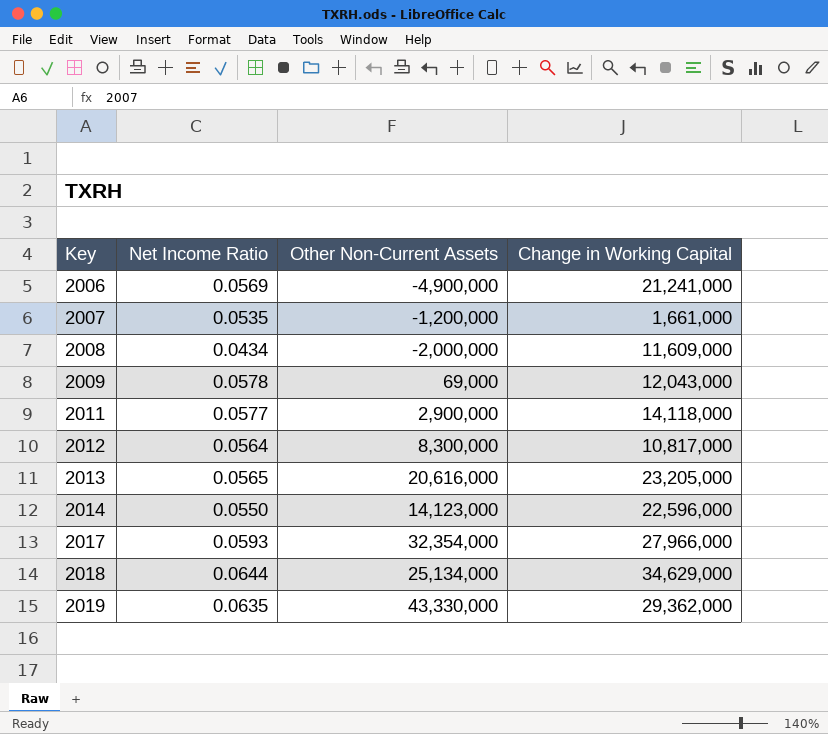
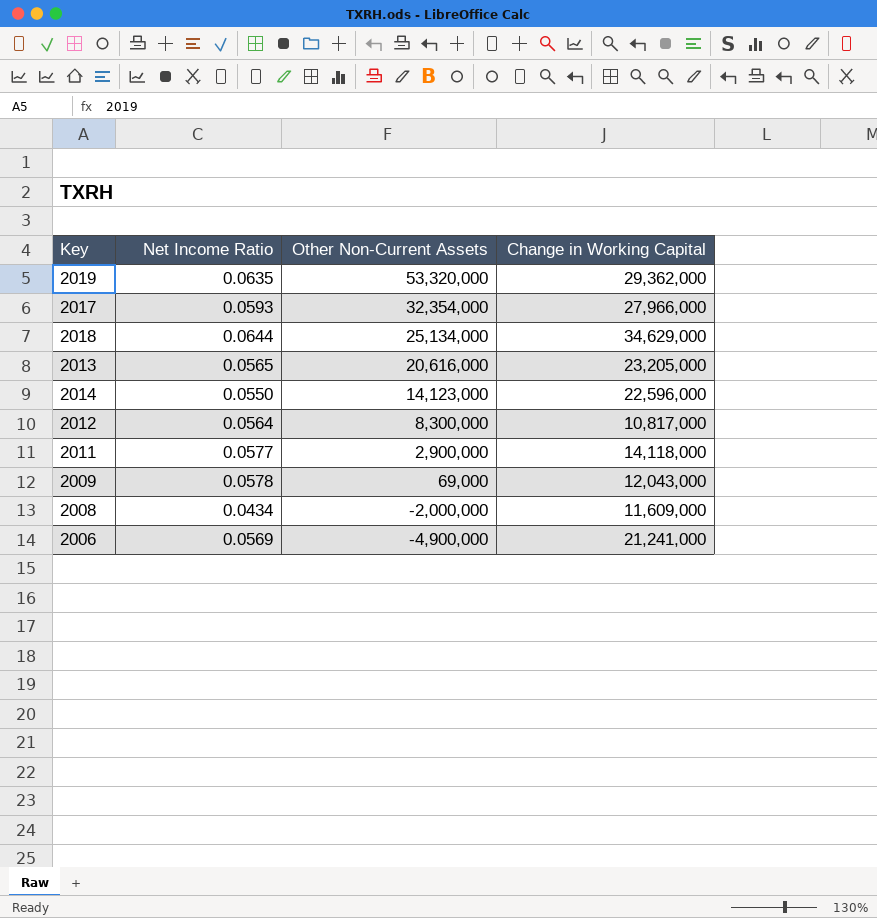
row order: Key ascending -> Other Non-Current Assets descending
row 2007: 0.0535 | -1,200,000 | 1,661,000 -> none
2019 | Other Non-Current Assets: 43,330,000 -> 53,320,000

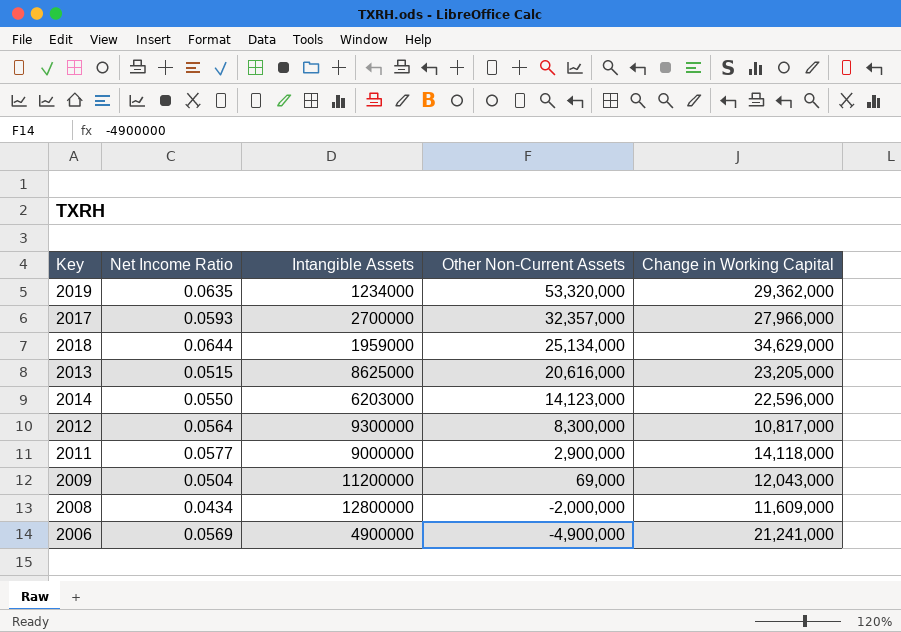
column Intangible Assets | position: none -> 3
2017 | Other Non-Current Assets: 32,354,000 -> 32,357,000
2013 | Net Income Ratio: 0.0565 -> 0.0515
2009 | Net Income Ratio: 0.0578 -> 0.0504

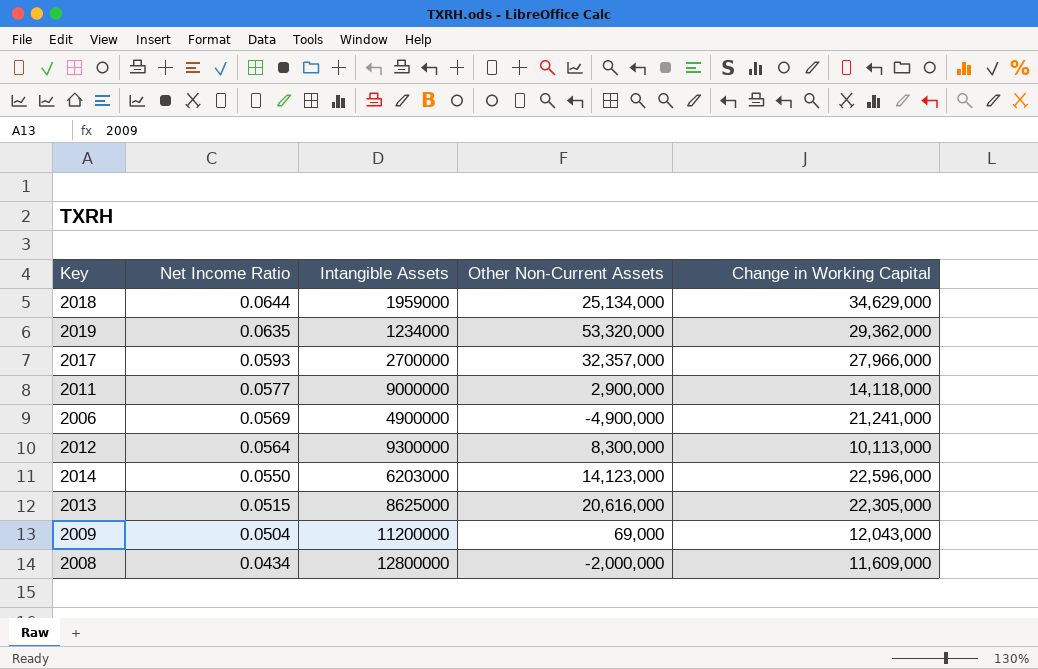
row order: Other Non-Current Assets descending -> Net Income Ratio descending
2012 | Change in Working Capital: 10,817,000 -> 10,113,000
2013 | Change in Working Capital: 23,205,000 -> 22,305,000

